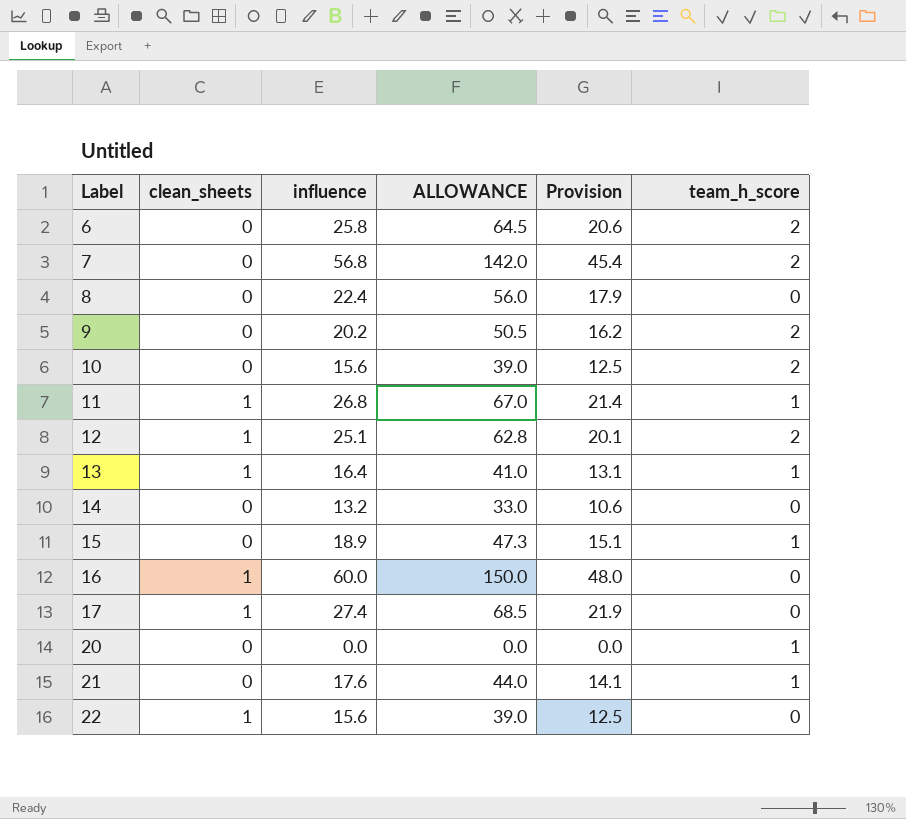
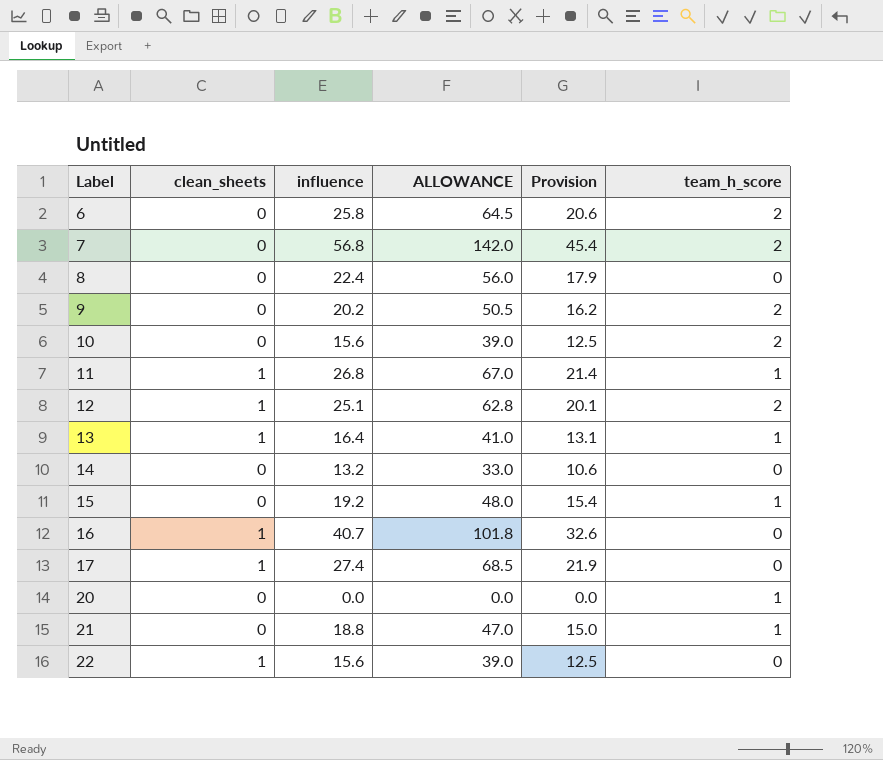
15 | influence: 18.9 -> 19.2
15 | ALLOWANCE: 47.3 -> 48.0
15 | Provision: 15.1 -> 15.4
16 | influence: 60.0 -> 40.7
16 | ALLOWANCE: 150.0 -> 101.8
16 | Provision: 48.0 -> 32.6
21 | influence: 17.6 -> 18.8
21 | ALLOWANCE: 44.0 -> 47.0
21 | Provision: 14.1 -> 15.0

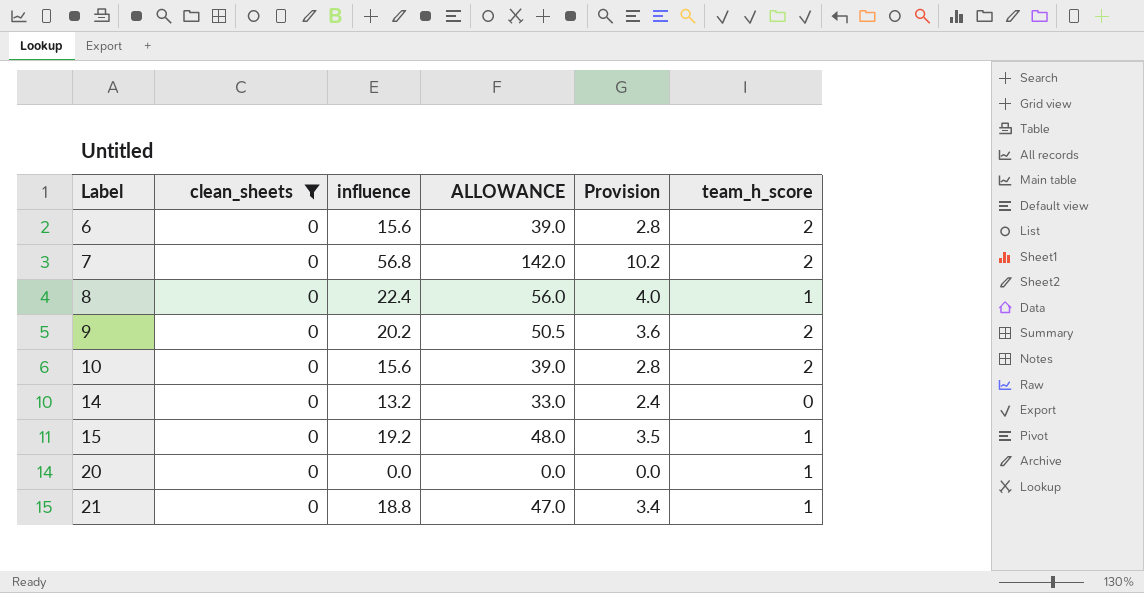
filter: none -> clean_sheets = 0
column Provision | formula: [influence] * 0.8 -> [influence] * 0.18
6 | influence: 25.8 -> 15.6
6 | ALLOWANCE: 64.5 -> 39.0
8 | team_h_score: 0 -> 1

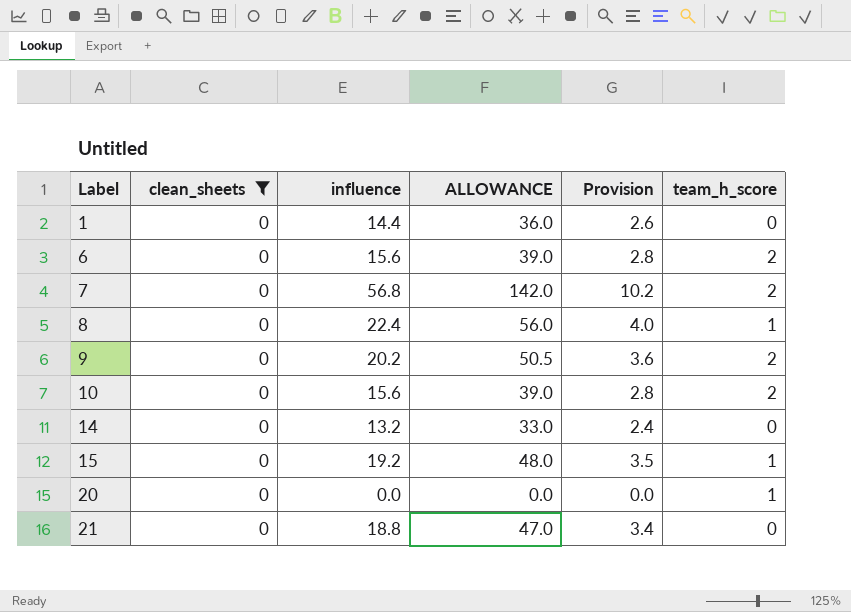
row 1: none -> 0 | 14.4 | 36.0 | 2.6 | 0
21 | team_h_score: 1 -> 0

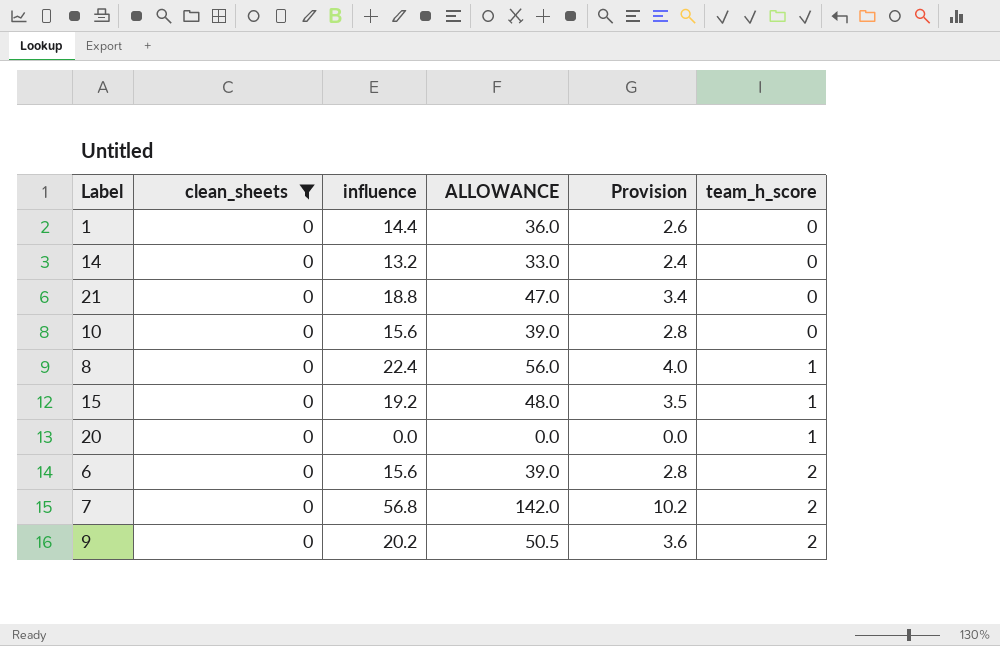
row order: Label ascending -> team_h_score ascending
10 | team_h_score: 2 -> 0

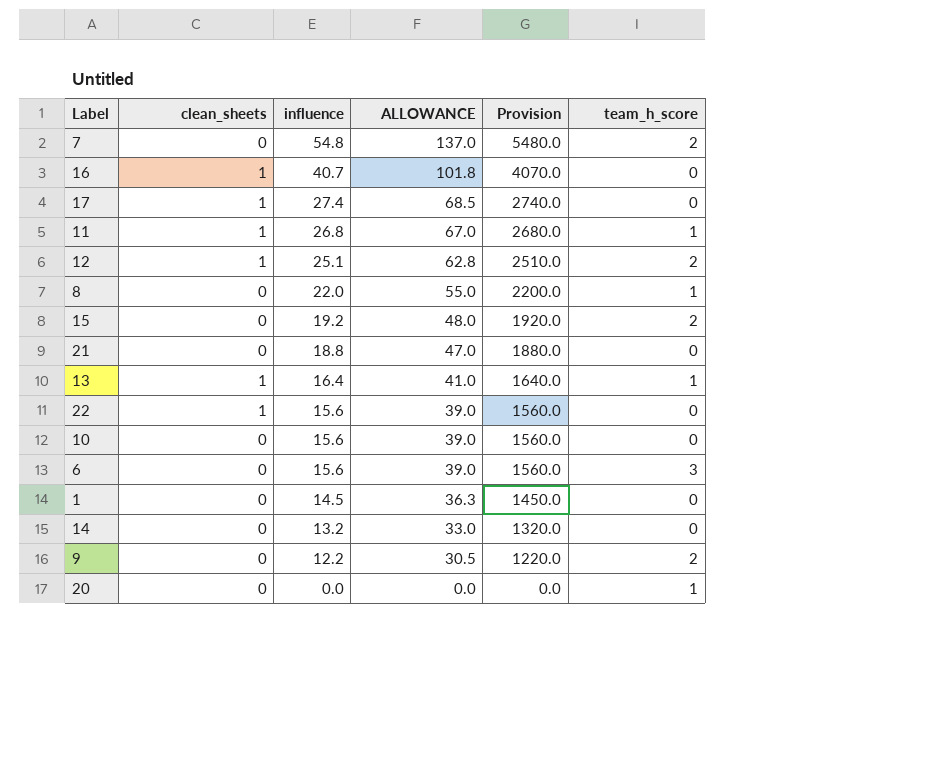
filter: clean_sheets = 0 -> none
row order: team_h_score ascending -> influence descending
column Provision | formula: [influence] * 0.18 -> [influence] * 100
7 | influence: 56.8 -> 54.8
7 | ALLOWANCE: 142.0 -> 137.0
8 | influence: 22.4 -> 22.0
8 | ALLOWANCE: 56.0 -> 55.0
15 | team_h_score: 1 -> 2
6 | team_h_score: 2 -> 3
1 | influence: 14.4 -> 14.5
1 | ALLOWANCE: 36.0 -> 36.3
9 | influence: 20.2 -> 12.2
9 | ALLOWANCE: 50.5 -> 30.5

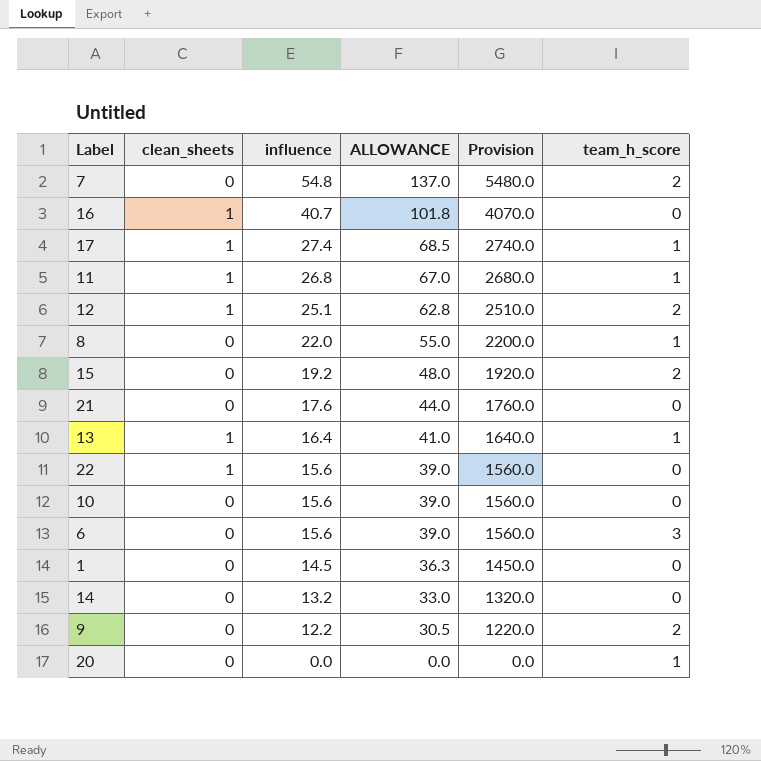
17 | team_h_score: 0 -> 1
21 | influence: 18.8 -> 17.6
21 | ALLOWANCE: 47.0 -> 44.0
21 | Provision: 1880.0 -> 1760.0

